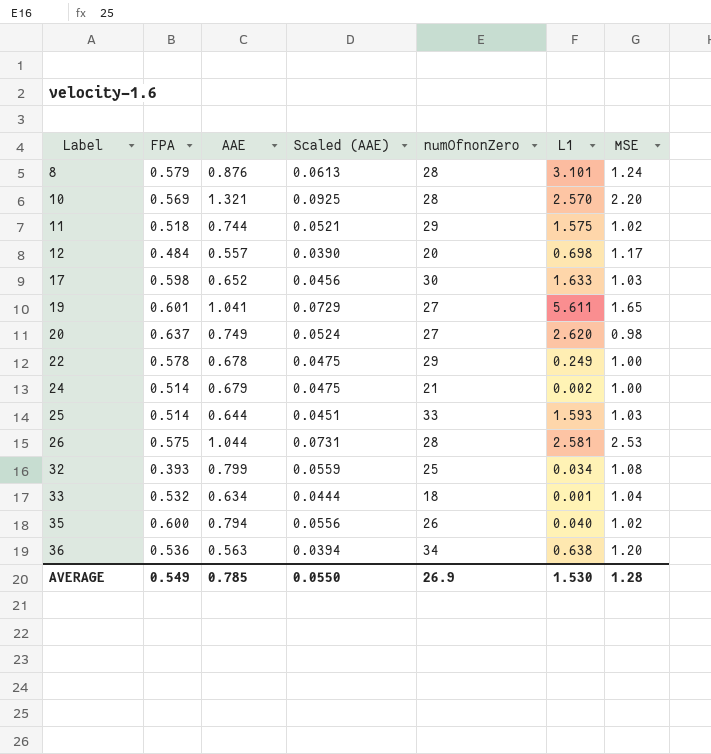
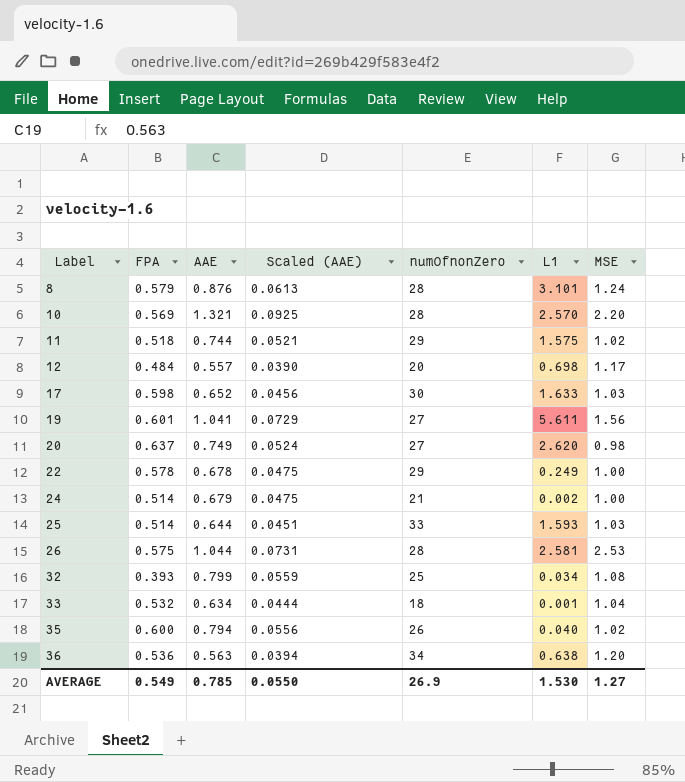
19 | MSE: 1.65 -> 1.56
AVERAGE | MSE: 1.28 -> 1.27

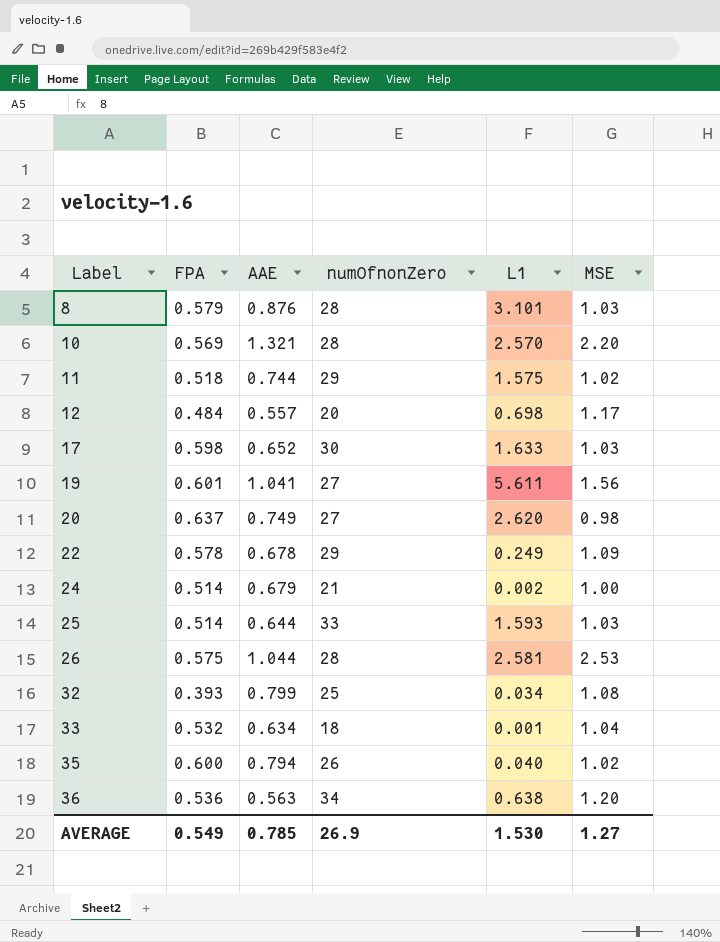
column Scaled (AAE) | formula: [AAE] * 0.07 -> none
8 | MSE: 1.24 -> 1.03
22 | MSE: 1.00 -> 1.09

